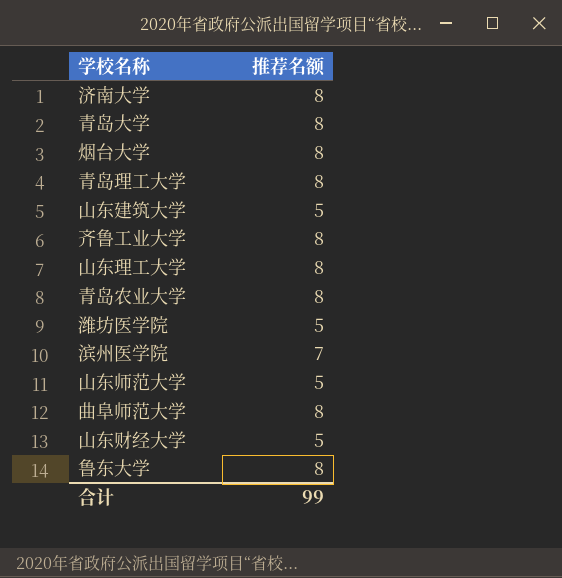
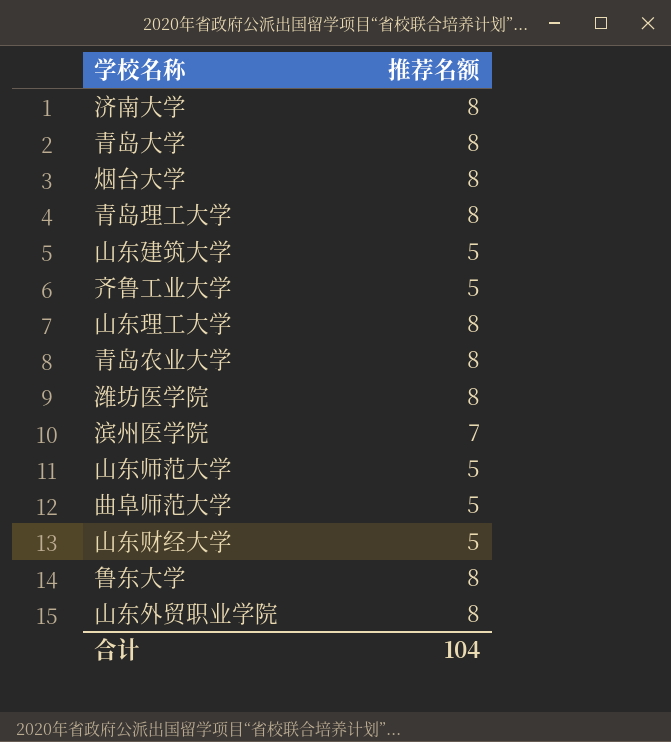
齐鲁工业大学 | 推荐名额: 8 -> 5
潍坊医学院 | 推荐名额: 5 -> 8
曲阜师范大学 | 推荐名额: 8 -> 5
row 山东外贸职业学院: none -> 8
合计 | 推荐名额: 99 -> 104

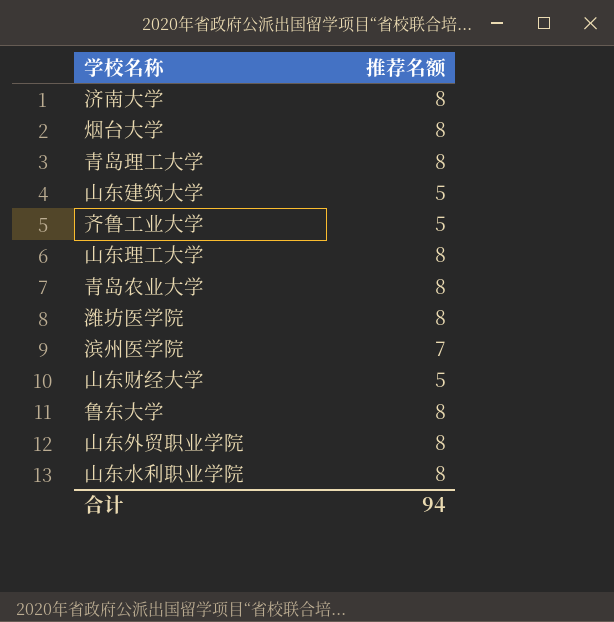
row 青岛大学: 8 -> none
row 山东师范大学: 5 -> none
row 曲阜师范大学: 5 -> none
row 山东水利职业学院: none -> 8
合计 | 推荐名额: 104 -> 94

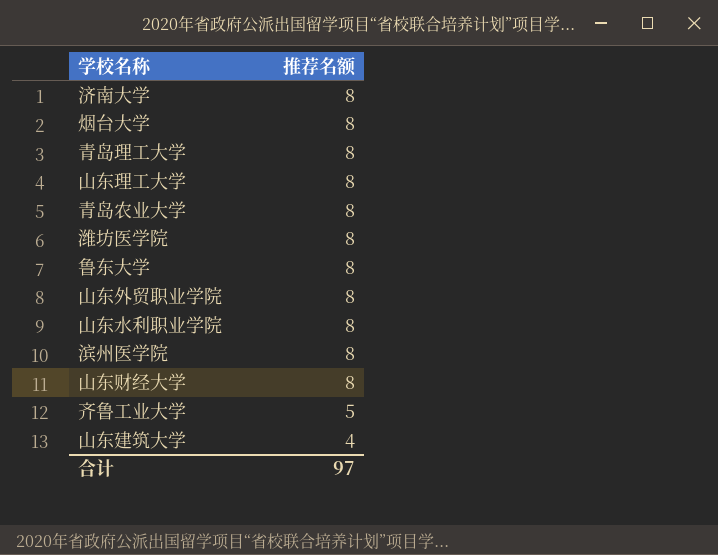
row order: none -> 推荐名额 descending
滨州医学院 | 推荐名额: 7 -> 8
山东财经大学 | 推荐名额: 5 -> 8
山东建筑大学 | 推荐名额: 5 -> 4
合计 | 推荐名额: 94 -> 97

